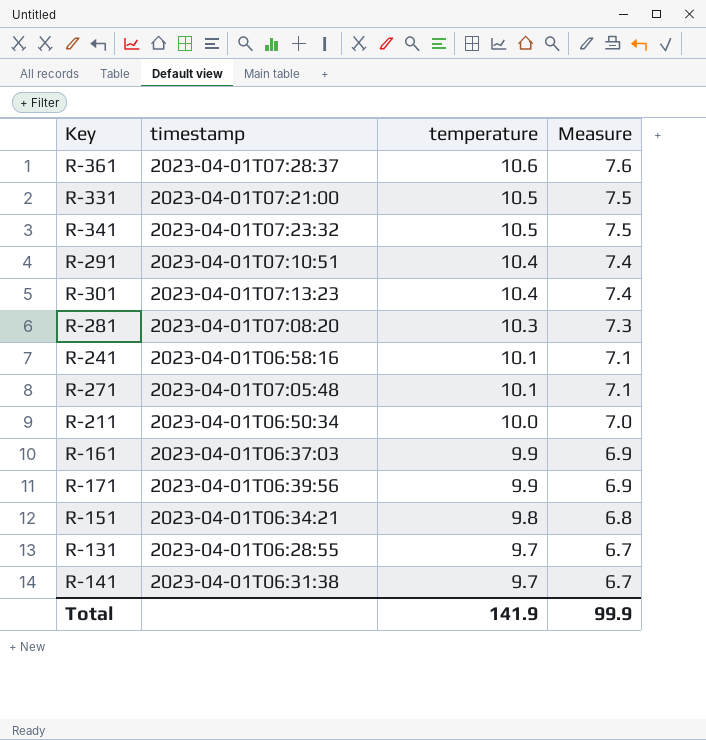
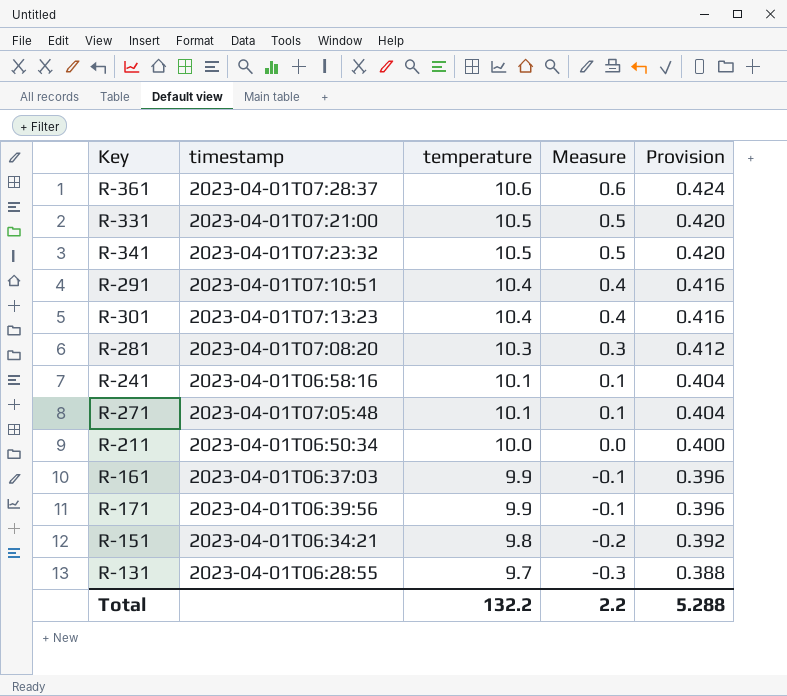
column Measure | formula: [temperature] - 3 -> [temperature] - 10
column Provision | formula: none -> [temperature] * 0.04
row R-141: 2023-04-01T06:31:38 | 9.7 | 6.7 -> none
Total | temperature: 141.9 -> 132.2
Total | Measure: 99.9 -> 2.2

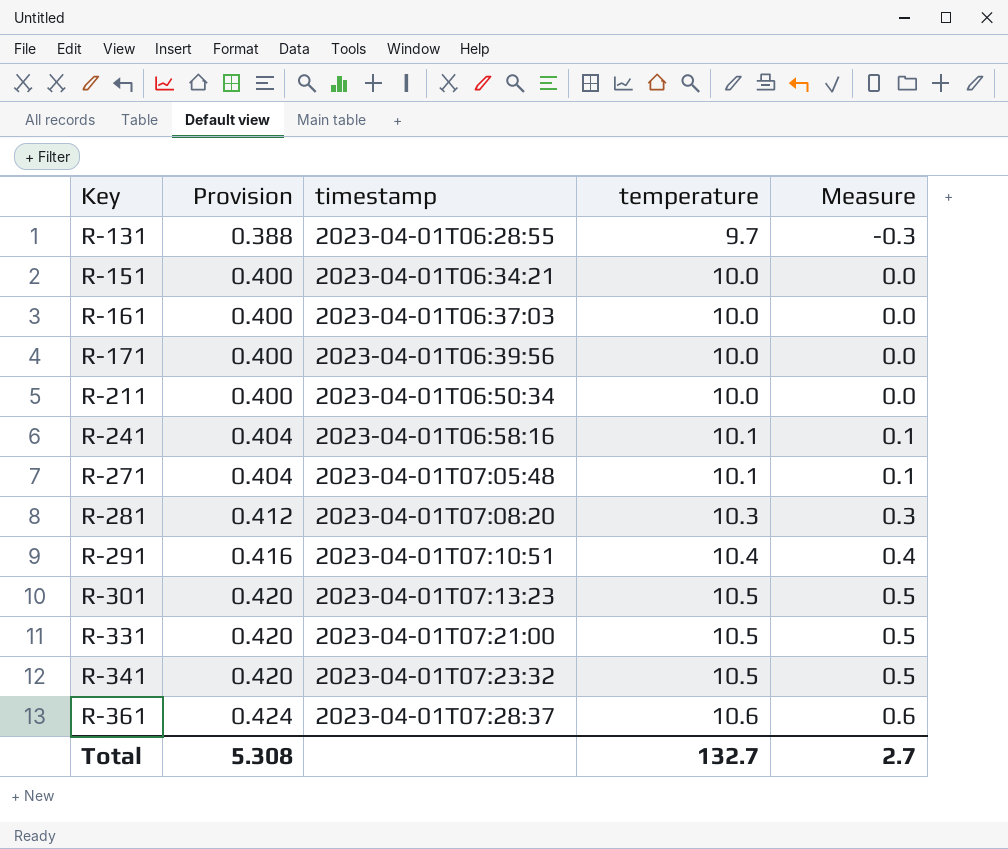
row order: temperature descending -> Key ascending
column Provision | position: 5 -> 2
R-151 | Provision: 0.392 -> 0.400
R-151 | temperature: 9.8 -> 10.0
R-151 | Measure: -0.2 -> 0.0
R-161 | Provision: 0.396 -> 0.400
R-161 | temperature: 9.9 -> 10.0
R-161 | Measure: -0.1 -> 0.0
R-171 | Provision: 0.396 -> 0.400
R-171 | temperature: 9.9 -> 10.0
R-171 | Measure: -0.1 -> 0.0
R-301 | Provision: 0.416 -> 0.420
R-301 | temperature: 10.4 -> 10.5
R-301 | Measure: 0.4 -> 0.5
Total | Provision: 5.288 -> 5.308
Total | temperature: 132.2 -> 132.7
Total | Measure: 2.2 -> 2.7

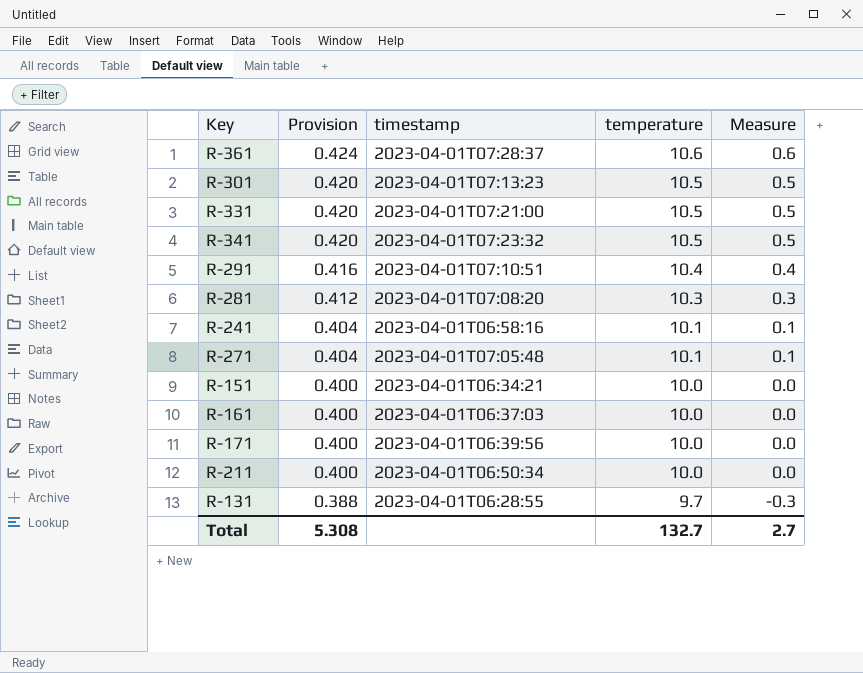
row order: Key ascending -> Provision descending

